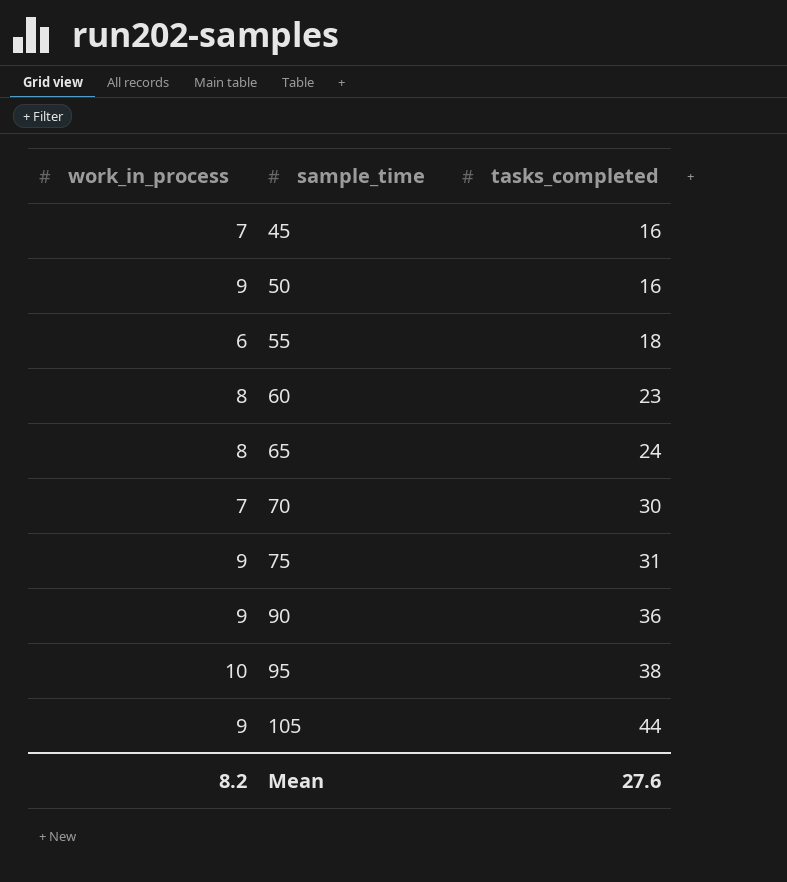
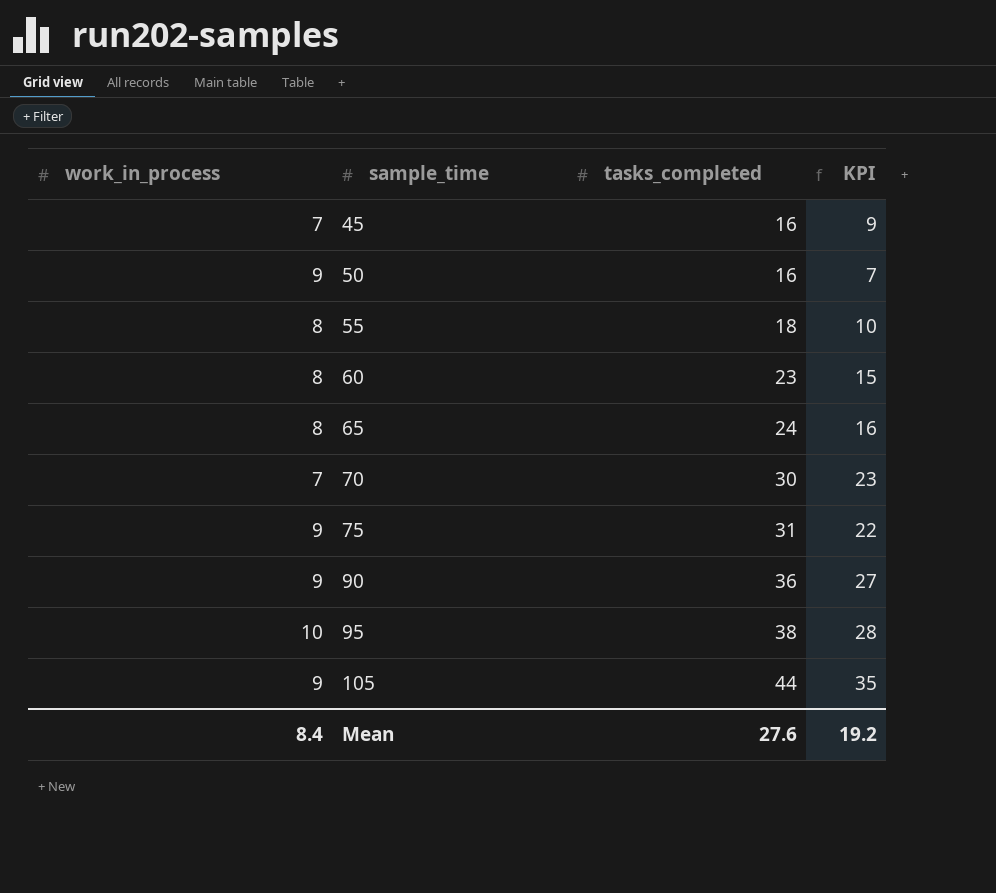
column KPI | formula: none -> [tasks_completed] - [work_in_process]
55 | work_in_process: 6 -> 8
Mean | work_in_process: 8.2 -> 8.4

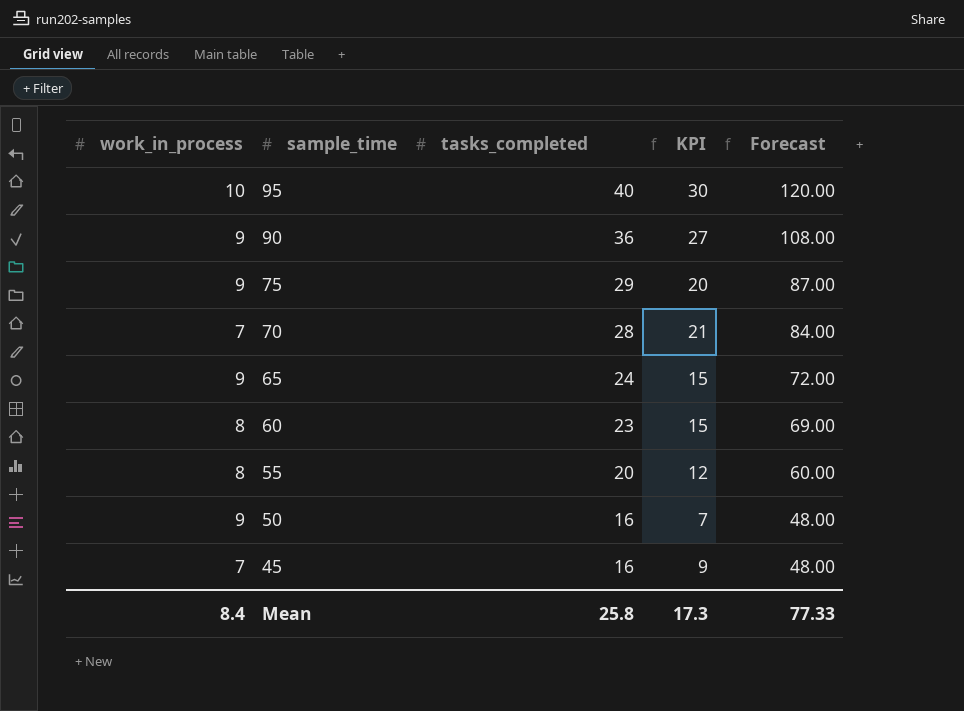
row order: sample_time ascending -> sample_time descending
column Forecast | formula: none -> [tasks_completed] * 3
row 105: 9 | 44 | 35 -> none
95 | tasks_completed: 38 -> 40
95 | KPI: 28 -> 30
75 | tasks_completed: 31 -> 29
75 | KPI: 22 -> 20
70 | tasks_completed: 30 -> 28
70 | KPI: 23 -> 21
65 | work_in_process: 8 -> 9
65 | KPI: 16 -> 15
55 | tasks_completed: 18 -> 20
55 | KPI: 10 -> 12
Mean | tasks_completed: 27.6 -> 25.8
Mean | KPI: 19.2 -> 17.3

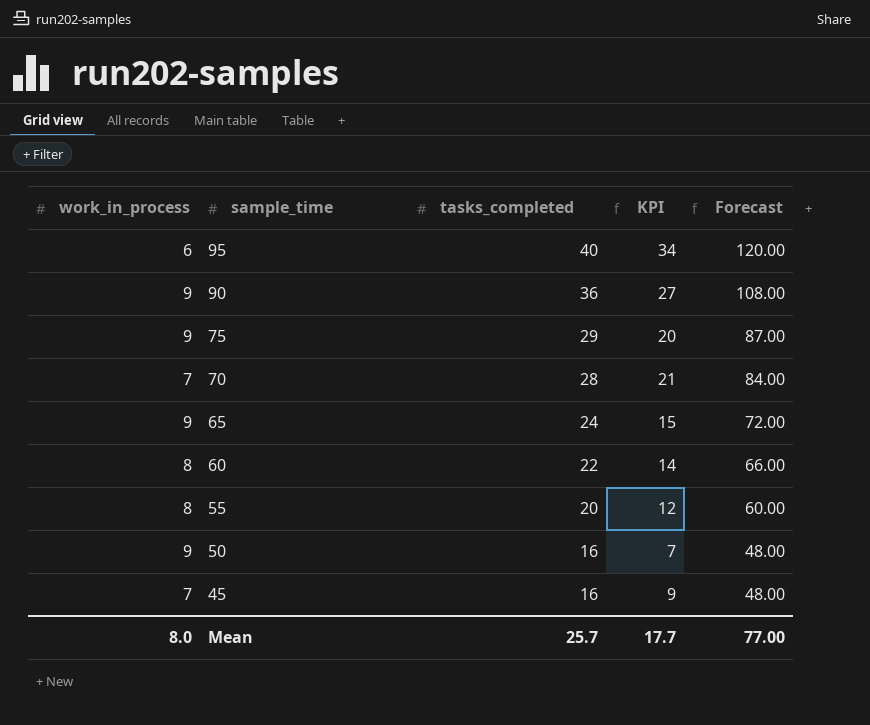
95 | work_in_process: 10 -> 6
95 | KPI: 30 -> 34
60 | tasks_completed: 23 -> 22
60 | KPI: 15 -> 14
60 | Forecast: 69.00 -> 66.00
Mean | work_in_process: 8.4 -> 8.0
Mean | tasks_completed: 25.8 -> 25.7
Mean | KPI: 17.3 -> 17.7
Mean | Forecast: 77.33 -> 77.00

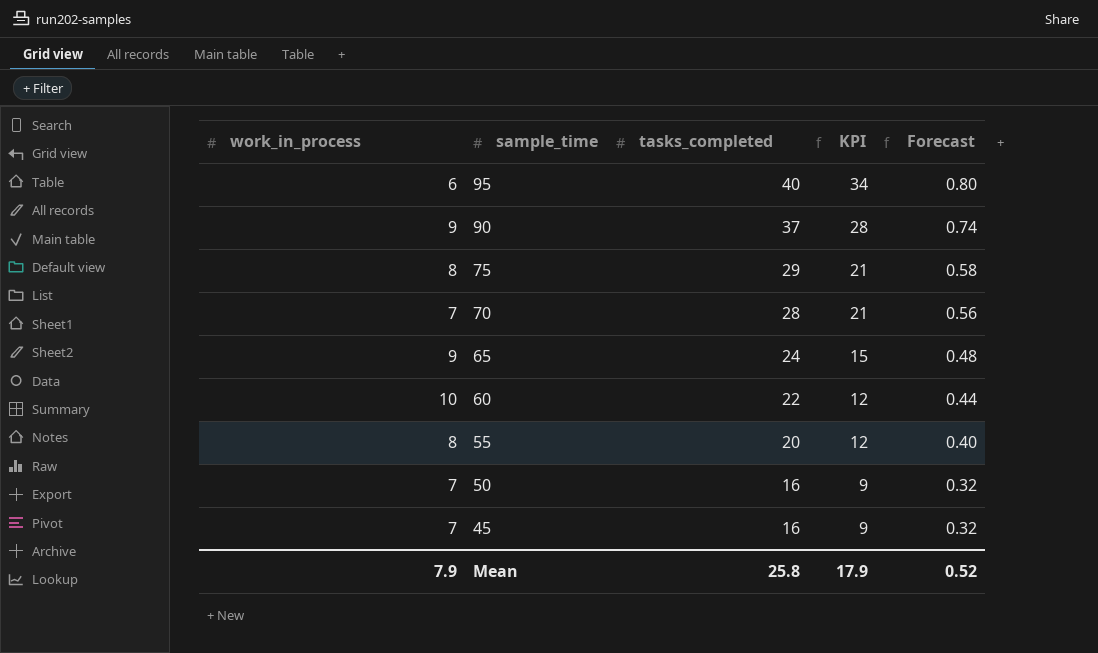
column Forecast | formula: [tasks_completed] * 3 -> [tasks_completed] * 0.02
90 | tasks_completed: 36 -> 37
90 | KPI: 27 -> 28
75 | work_in_process: 9 -> 8
75 | KPI: 20 -> 21
60 | work_in_process: 8 -> 10
60 | KPI: 14 -> 12
50 | work_in_process: 9 -> 7
50 | KPI: 7 -> 9
Mean | work_in_process: 8.0 -> 7.9
Mean | tasks_completed: 25.7 -> 25.8
Mean | KPI: 17.7 -> 17.9
Mean | Forecast: 77.00 -> 0.52

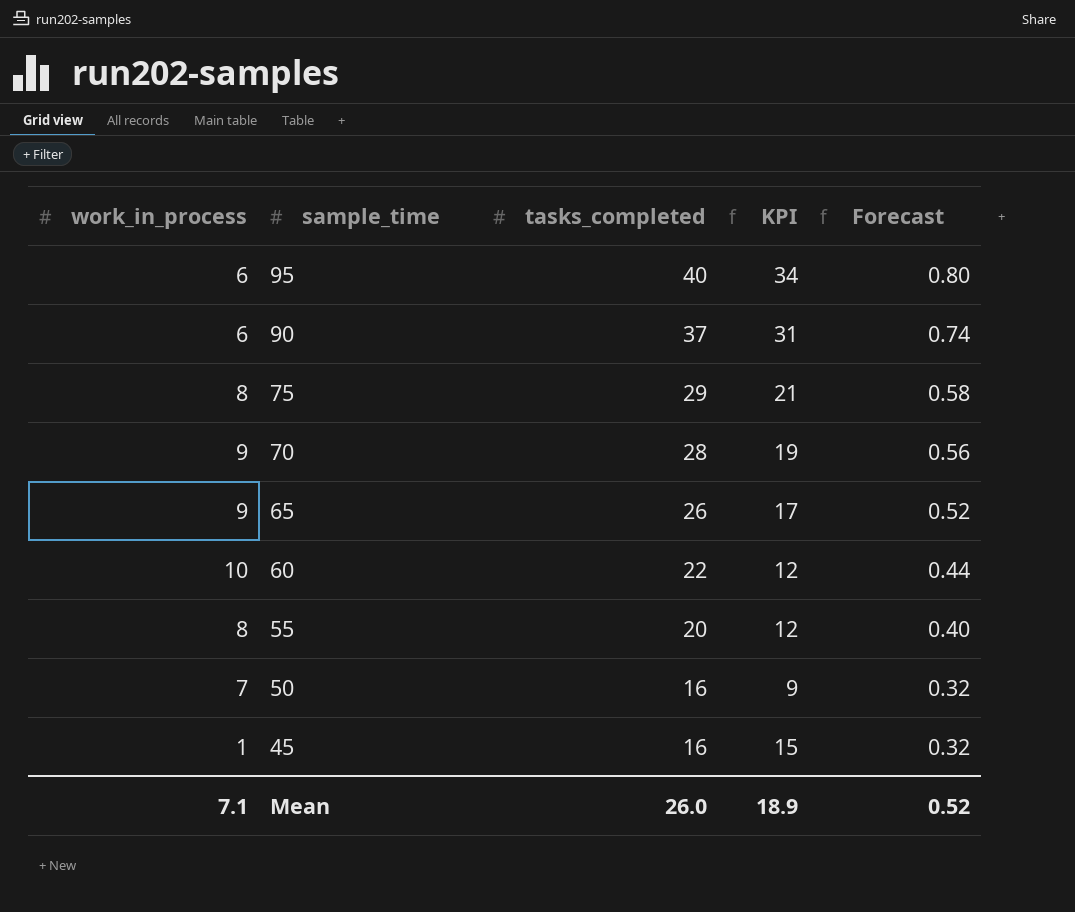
90 | work_in_process: 9 -> 6
90 | KPI: 28 -> 31
70 | work_in_process: 7 -> 9
70 | KPI: 21 -> 19
65 | tasks_completed: 24 -> 26
65 | KPI: 15 -> 17
65 | Forecast: 0.48 -> 0.52
45 | work_in_process: 7 -> 1
45 | KPI: 9 -> 15
Mean | work_in_process: 7.9 -> 7.1
Mean | tasks_completed: 25.8 -> 26.0
Mean | KPI: 17.9 -> 18.9

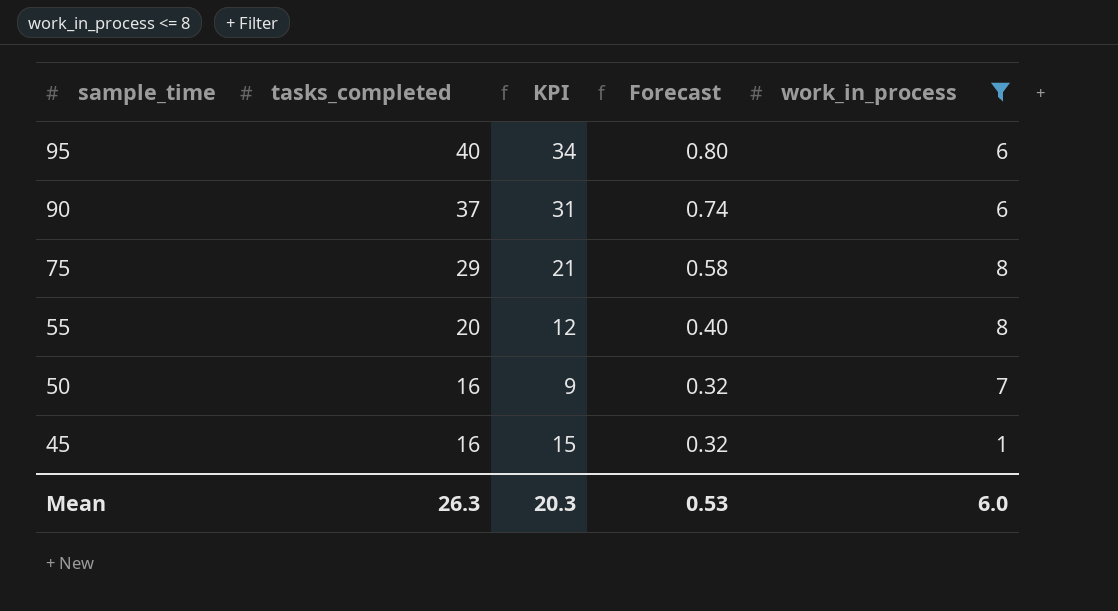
filter: none -> work_in_process <= 8
column work_in_process | position: 1 -> 5
Mean | tasks_completed: 26.0 -> 26.3
Mean | KPI: 18.9 -> 20.3
Mean | Forecast: 0.52 -> 0.53
Mean | work_in_process: 7.1 -> 6.0

